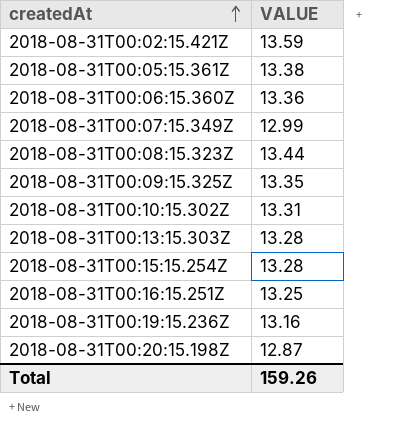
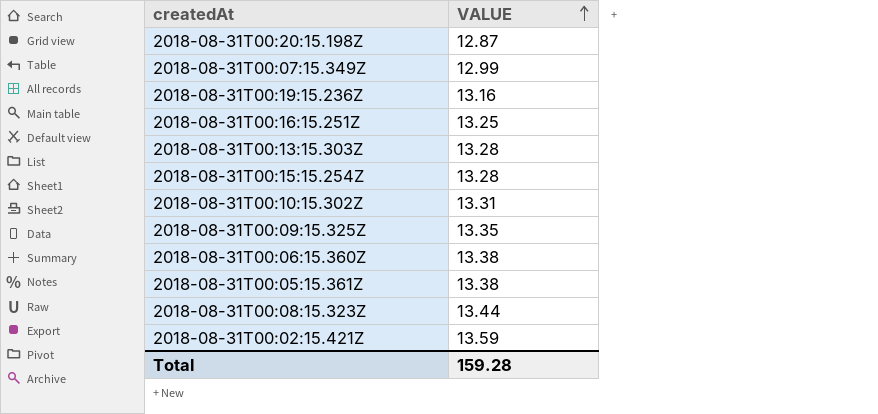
row order: createdAt ascending -> VALUE ascending
2018-08-31T00:06:15.360Z | VALUE: 13.36 -> 13.38
Total | VALUE: 159.26 -> 159.28

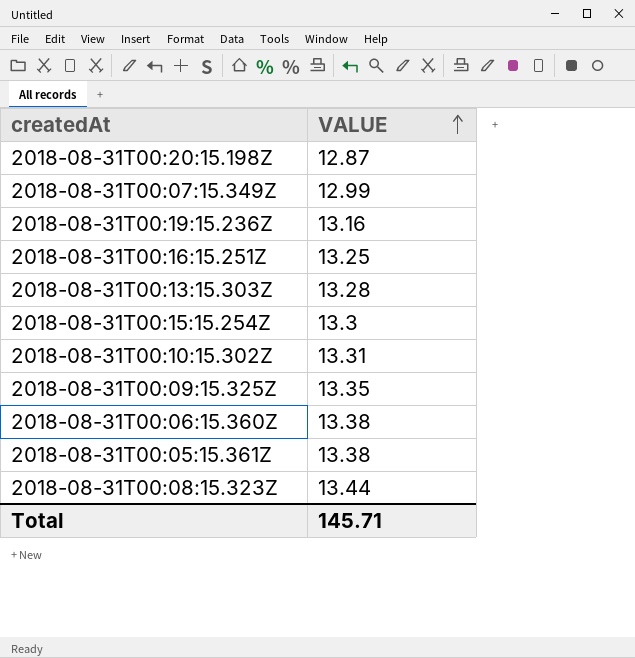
row 2018-08-31T00:02:15.421Z: 13.59 -> none
2018-08-31T00:15:15.254Z | VALUE: 13.28 -> 13.3
Total | VALUE: 159.28 -> 145.71

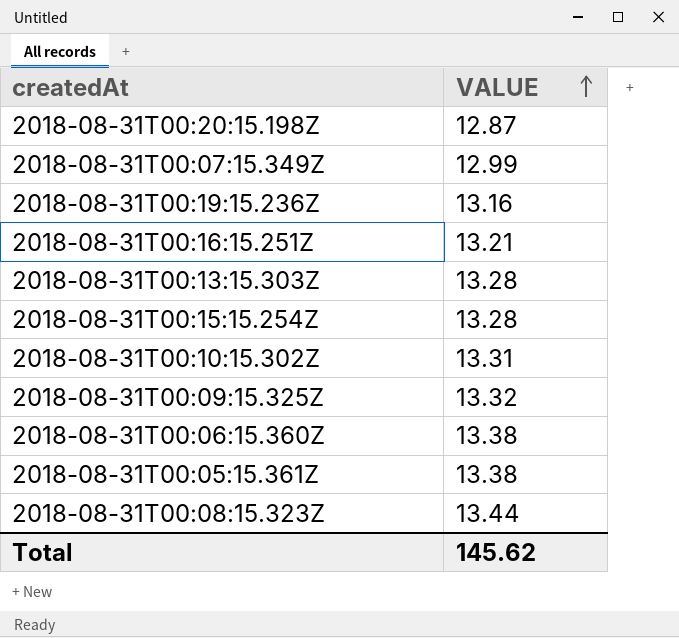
2018-08-31T00:16:15.251Z | VALUE: 13.25 -> 13.21
2018-08-31T00:15:15.254Z | VALUE: 13.3 -> 13.28
2018-08-31T00:09:15.325Z | VALUE: 13.35 -> 13.32
Total | VALUE: 145.71 -> 145.62

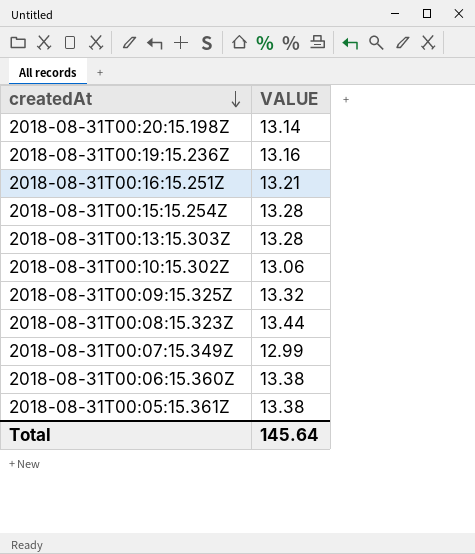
row order: VALUE ascending -> createdAt descending
2018-08-31T00:20:15.198Z | VALUE: 12.87 -> 13.14
2018-08-31T00:10:15.302Z | VALUE: 13.31 -> 13.06
Total | VALUE: 145.62 -> 145.64

